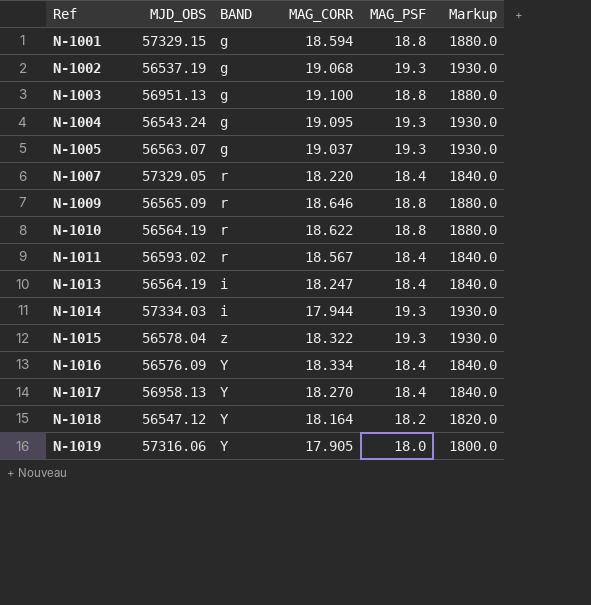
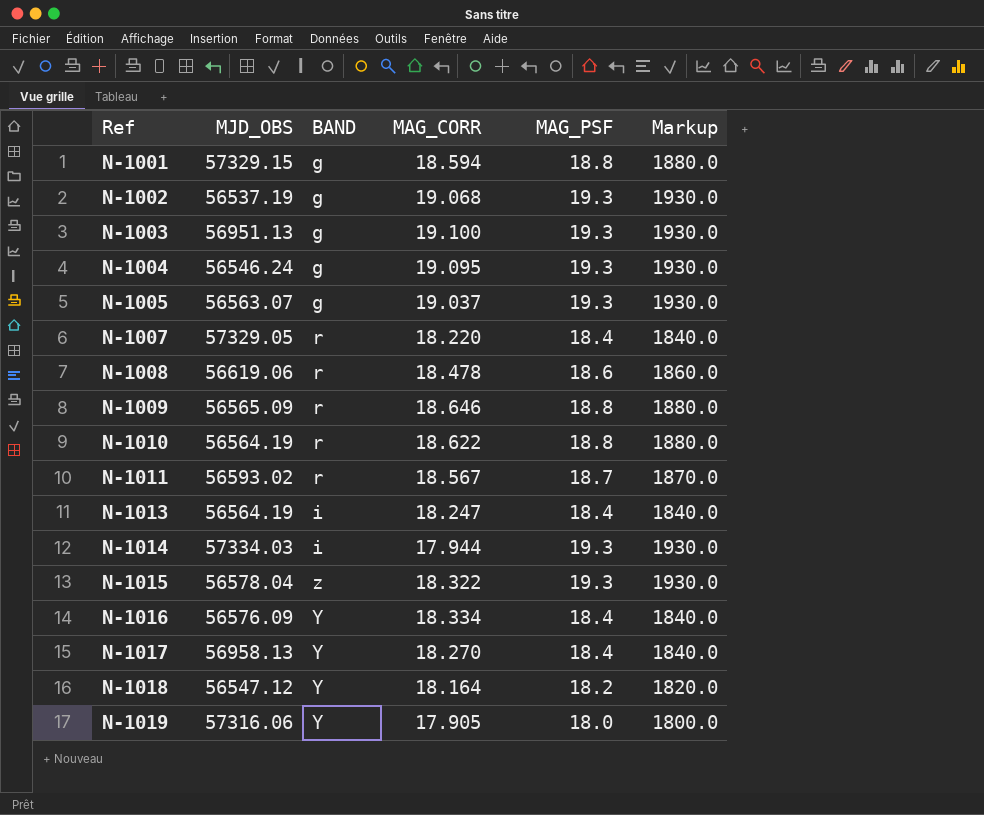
N-1003 | MAG_PSF: 18.8 -> 19.3
N-1003 | Markup: 1880.0 -> 1930.0
N-1004 | MJD_OBS: 56543.24 -> 56546.24
row N-1008: none -> 56619.06 | r | 18.478 | 18.6 | 1860.0
N-1011 | MAG_PSF: 18.4 -> 18.7
N-1011 | Markup: 1840.0 -> 1870.0

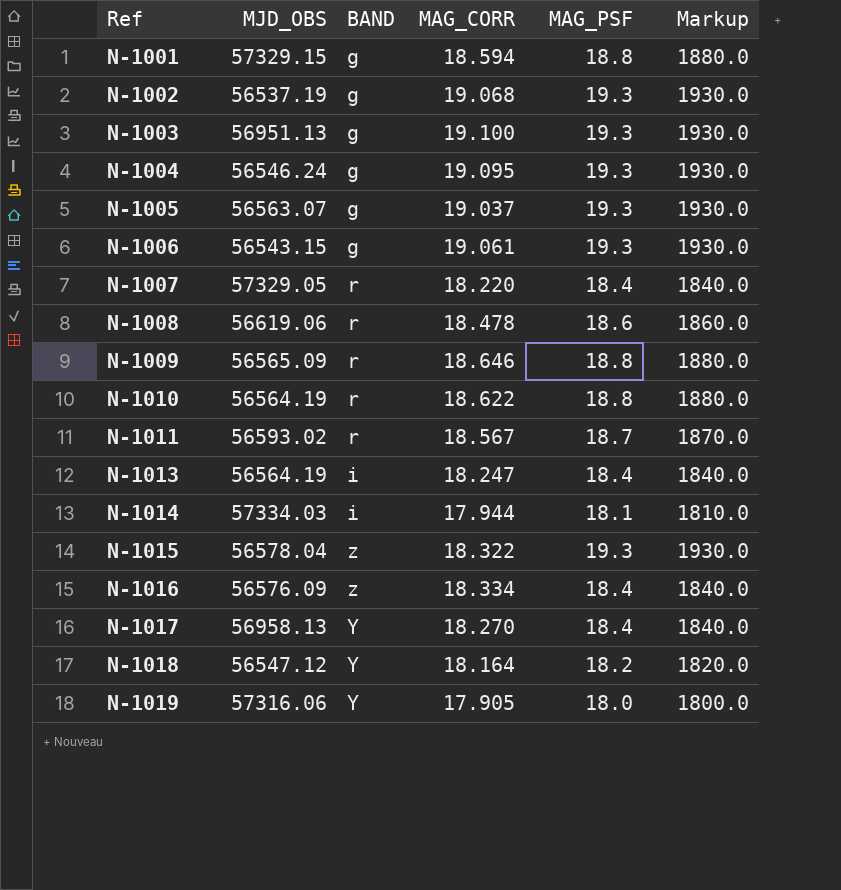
row N-1006: none -> 56543.15 | g | 19.061 | 19.3 | 1930.0
N-1014 | MAG_PSF: 19.3 -> 18.1
N-1014 | Markup: 1930.0 -> 1810.0
N-1016 | BAND: Y -> z

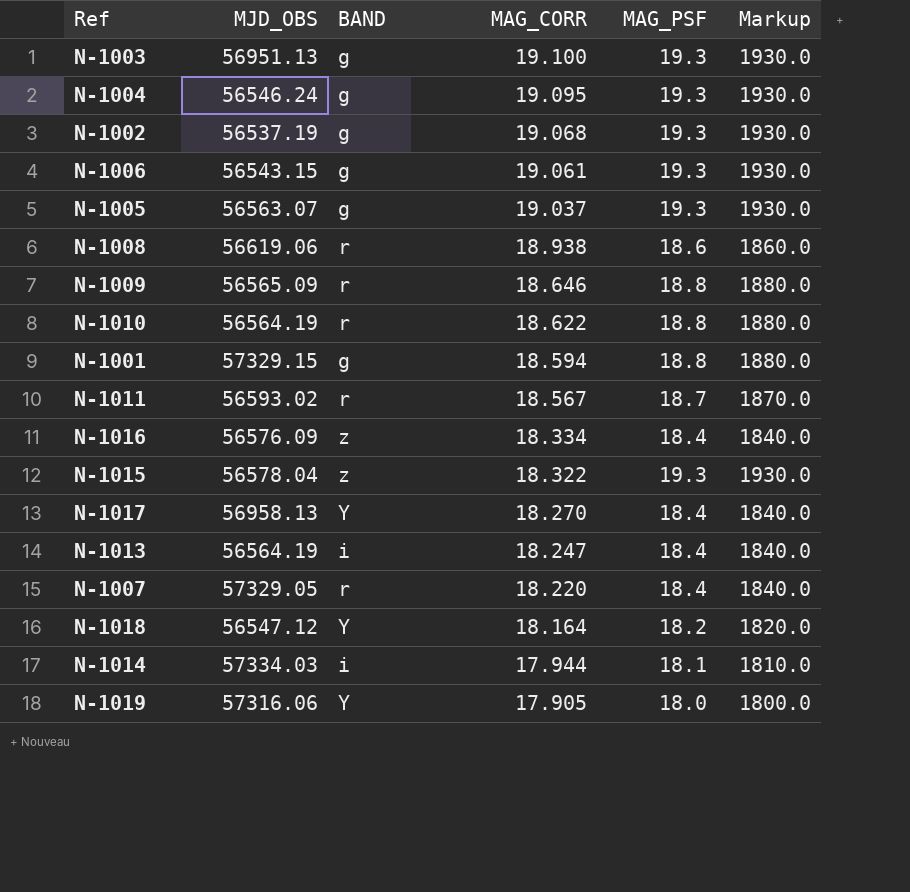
row order: Ref ascending -> MAG_CORR descending
N-1008 | MAG_CORR: 18.478 -> 18.938

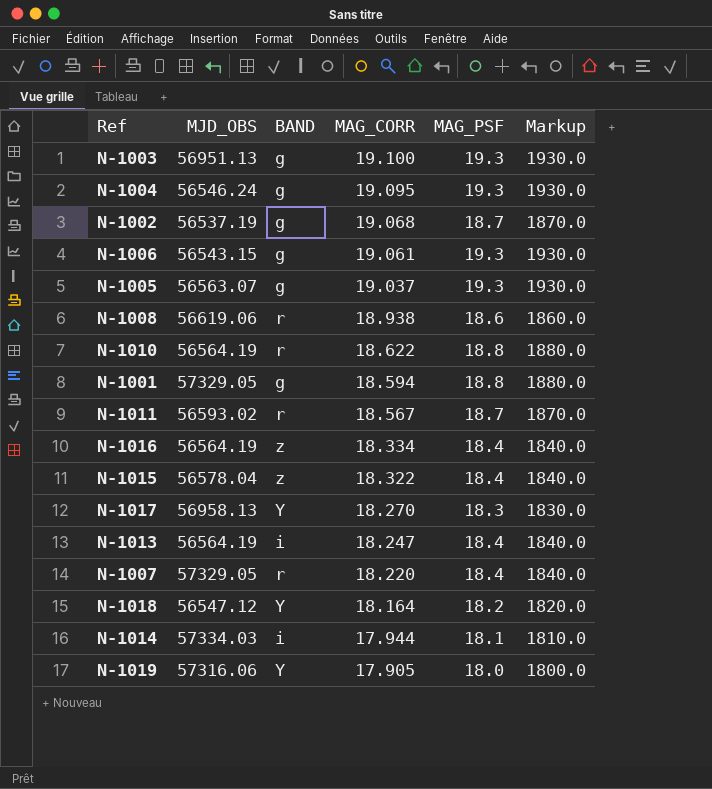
row N-1009: 56565.09 | r | 18.646 | 18.8 | 1880.0 -> none
N-1002 | MAG_PSF: 19.3 -> 18.7
N-1002 | Markup: 1930.0 -> 1870.0
N-1001 | MJD_OBS: 57329.15 -> 57329.05
N-1016 | MJD_OBS: 56576.09 -> 56564.19
N-1015 | MAG_PSF: 19.3 -> 18.4
N-1015 | Markup: 1930.0 -> 1840.0
N-1017 | MAG_PSF: 18.4 -> 18.3
N-1017 | Markup: 1840.0 -> 1830.0

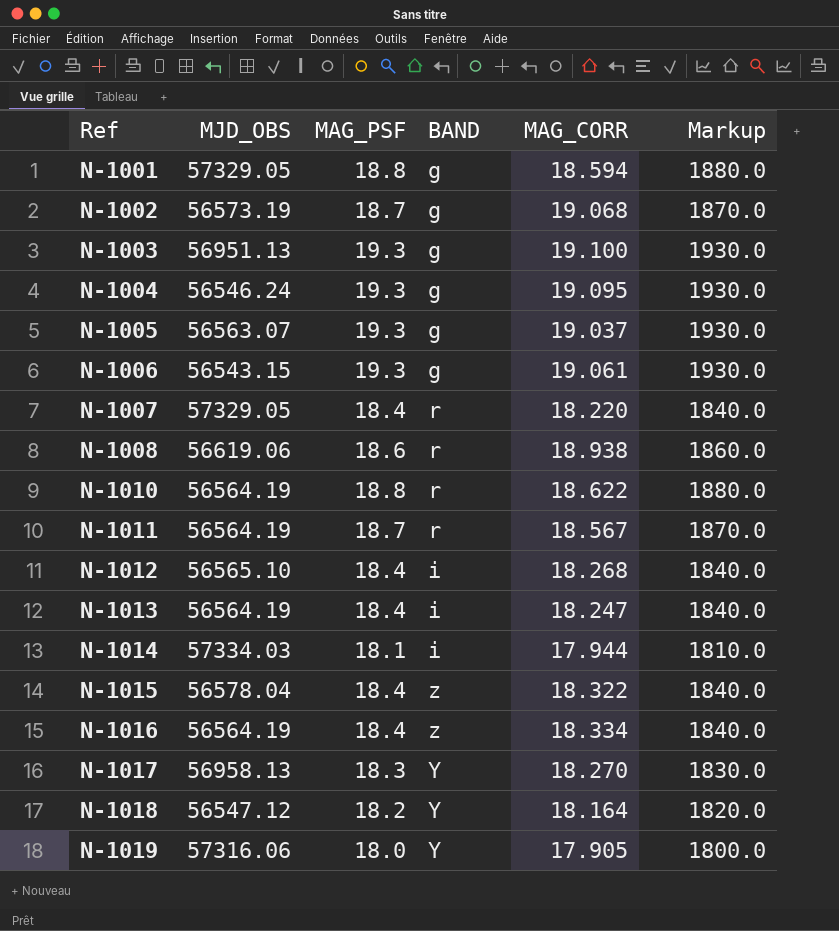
row order: MAG_CORR descending -> Ref ascending
column MAG_PSF | position: 5 -> 3
N-1002 | MJD_OBS: 56537.19 -> 56573.19
N-1011 | MJD_OBS: 56593.02 -> 56564.19
row N-1012: none -> 56565.10 | 18.4 | i | 18.268 | 1840.0

